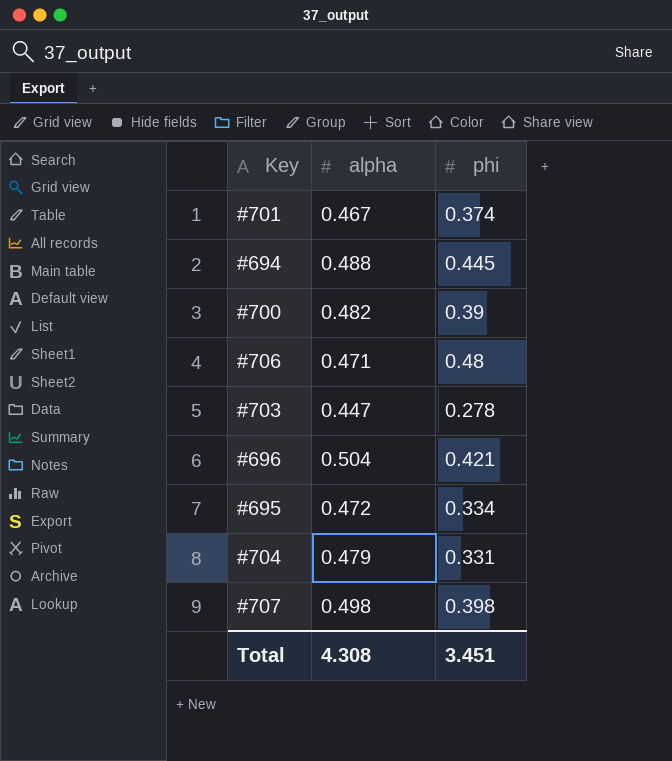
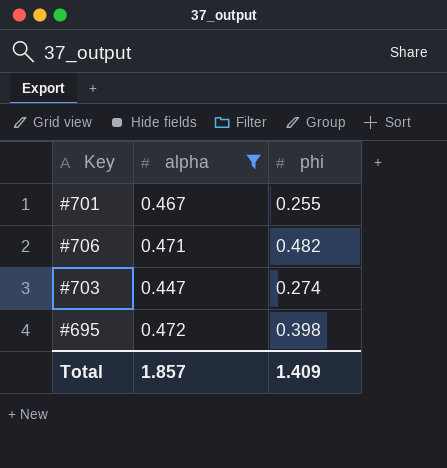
filter: none -> alpha <= 0.472
#701 | phi: 0.374 -> 0.255
#706 | phi: 0.48 -> 0.482
#703 | phi: 0.278 -> 0.274
#695 | phi: 0.334 -> 0.398
Total | alpha: 4.308 -> 1.857
Total | phi: 3.451 -> 1.409

